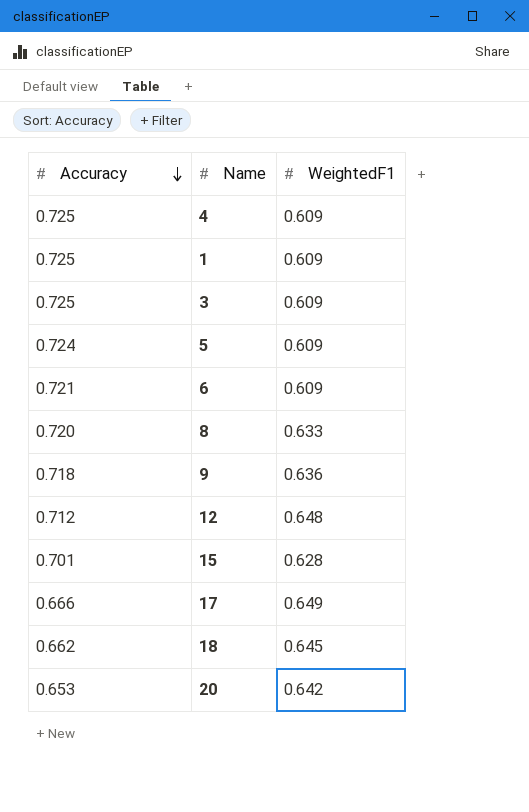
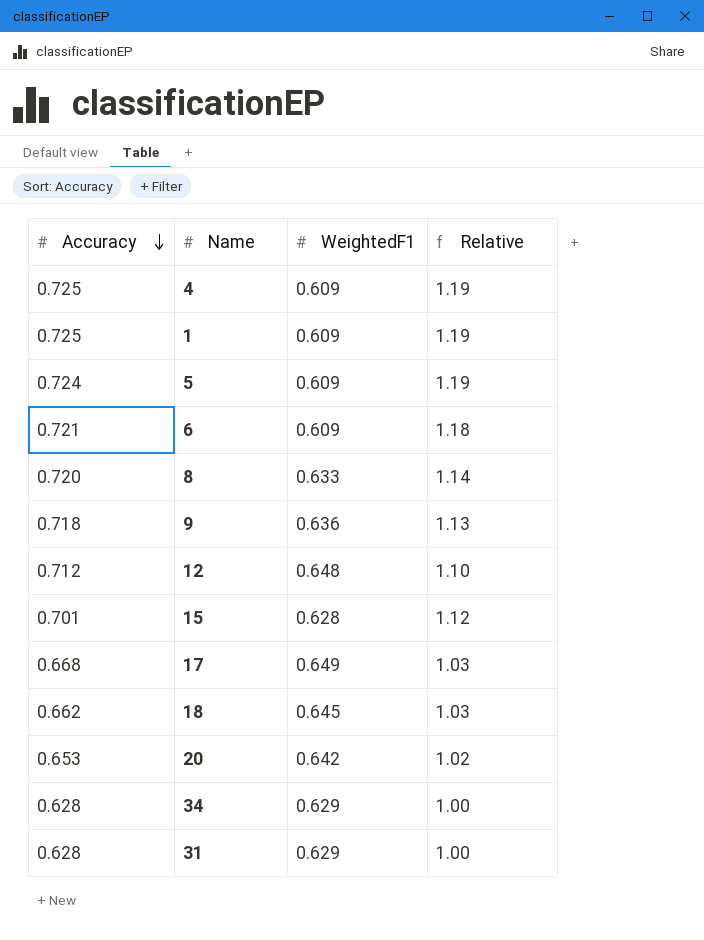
column Relative | formula: none -> [Accuracy] / [WeightedF1]
row 3: 0.725 | 0.609 -> none
17 | Accuracy: 0.666 -> 0.668
row 34: none -> 0.628 | 0.629 | 1.00
row 31: none -> 0.628 | 0.629 | 1.00

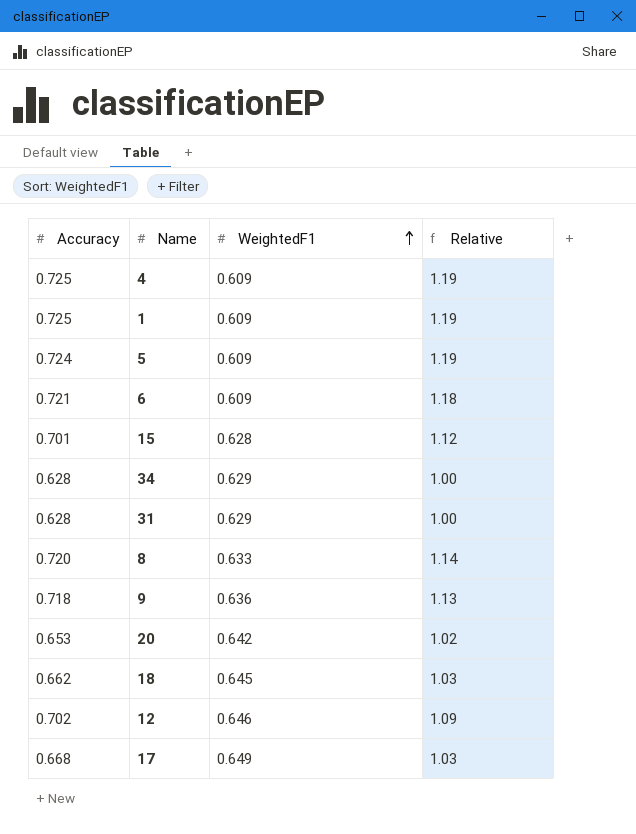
row order: Accuracy descending -> WeightedF1 ascending
12 | Accuracy: 0.712 -> 0.702
12 | WeightedF1: 0.648 -> 0.646
12 | Relative: 1.10 -> 1.09

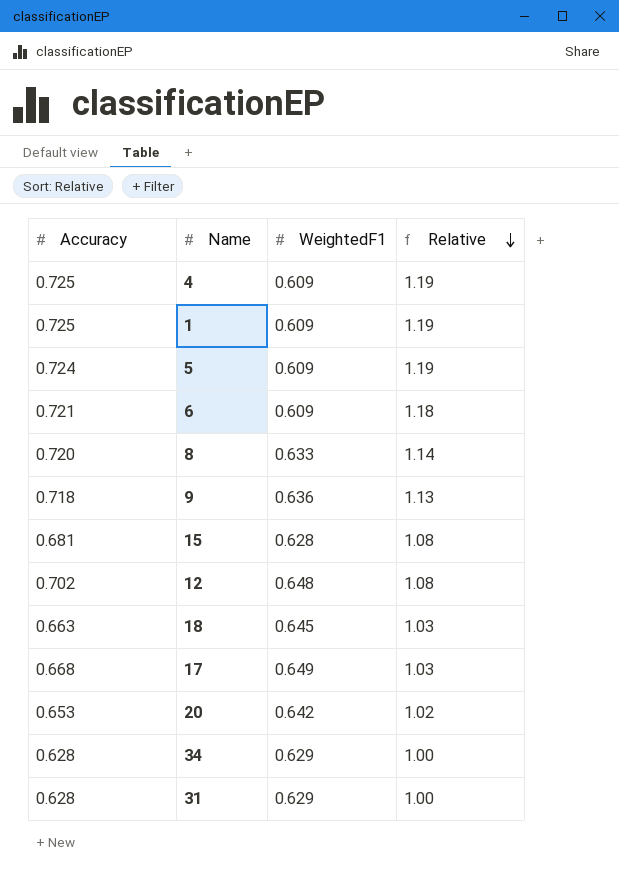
row order: WeightedF1 ascending -> Relative descending
15 | Accuracy: 0.701 -> 0.681
15 | Relative: 1.12 -> 1.08
12 | WeightedF1: 0.646 -> 0.648
12 | Relative: 1.09 -> 1.08
18 | Accuracy: 0.662 -> 0.663

